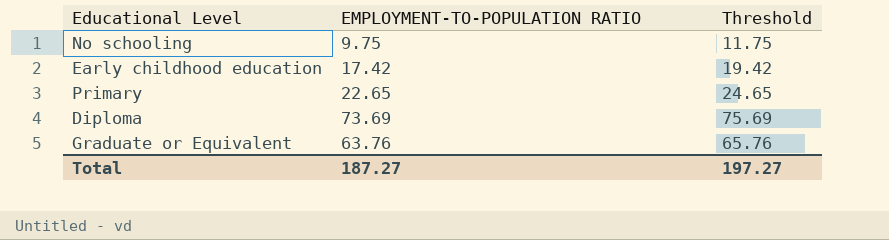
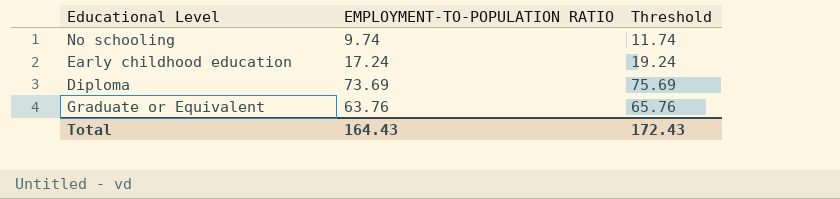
row Primary: 22.65 | 24.65 -> none
No schooling | EMPLOYMENT-TO-POPULATION RATIO: 9.75 -> 9.74
No schooling | Threshold: 11.75 -> 11.74
Early childhood education | EMPLOYMENT-TO-POPULATION RATIO: 17.42 -> 17.24
Early childhood education | Threshold: 19.42 -> 19.24
Total | EMPLOYMENT-TO-POPULATION RATIO: 187.27 -> 164.43
Total | Threshold: 197.27 -> 172.43

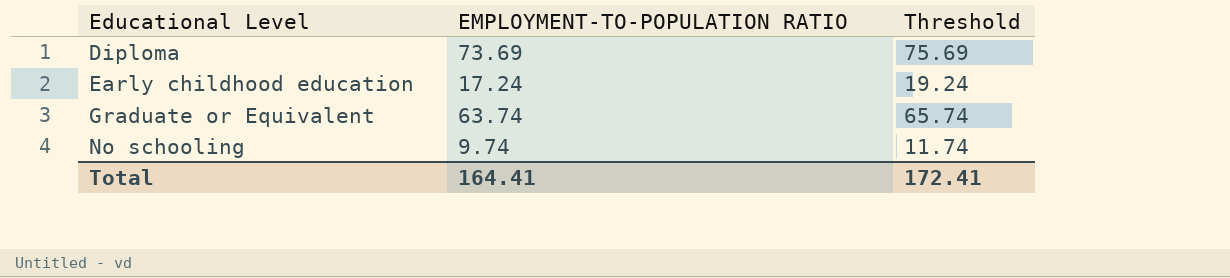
row order: none -> Educational Level ascending
Graduate or Equivalent | EMPLOYMENT-TO-POPULATION RATIO: 63.76 -> 63.74
Graduate or Equivalent | Threshold: 65.76 -> 65.74
Total | EMPLOYMENT-TO-POPULATION RATIO: 164.43 -> 164.41
Total | Threshold: 172.43 -> 172.41

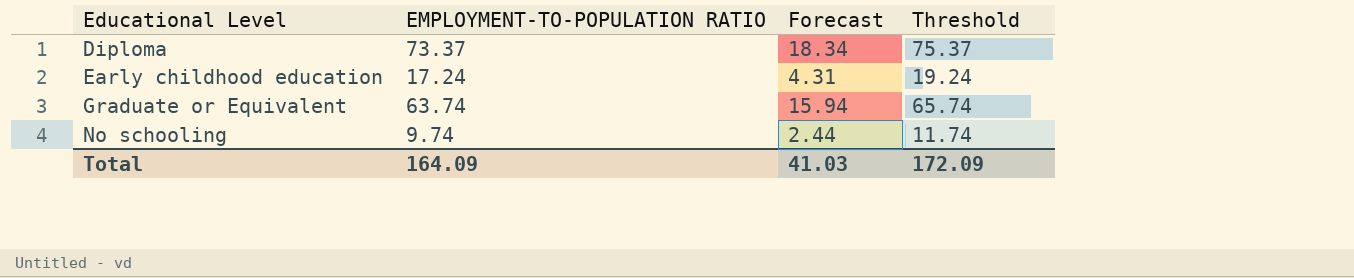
column Forecast | formula: none -> [EMPLOYMENT-TO-POPULATION RATIO] * 0.25
Diploma | EMPLOYMENT-TO-POPULATION RATIO: 73.69 -> 73.37
Diploma | Threshold: 75.69 -> 75.37
Total | EMPLOYMENT-TO-POPULATION RATIO: 164.41 -> 164.09
Total | Threshold: 172.41 -> 172.09

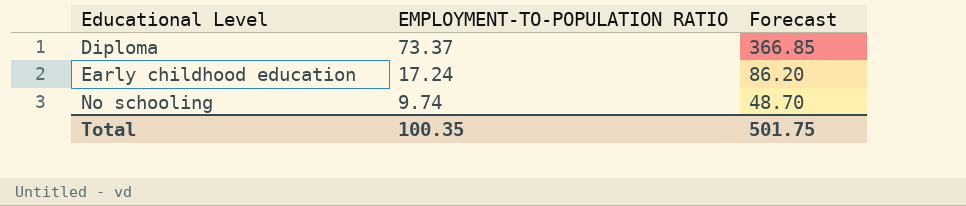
column Threshold | formula: [EMPLOYMENT-TO-POPULATION RATIO] + 2 -> none
column Forecast | formula: [EMPLOYMENT-TO-POPULATION RATIO] * 0.25 -> [EMPLOYMENT-TO-POPULATION RATIO] * 5
row Graduate or Equivalent: 63.74 | 15.94 | 65.74 -> none
Total | EMPLOYMENT-TO-POPULATION RATIO: 164.09 -> 100.35
Total | Forecast: 41.03 -> 501.75

